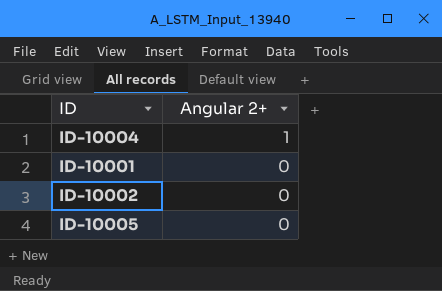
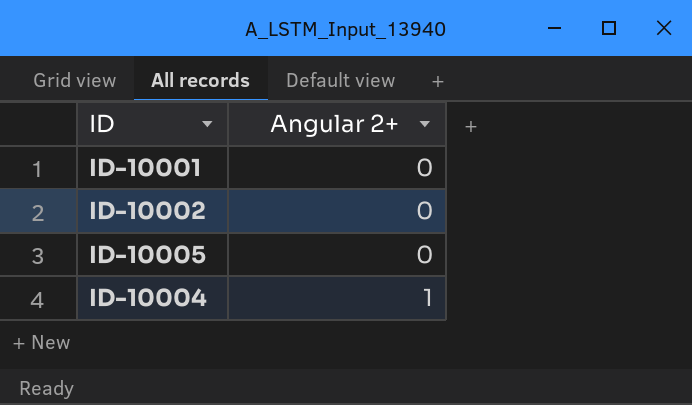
row order: Angular 2+ descending -> Angular 2+ ascending

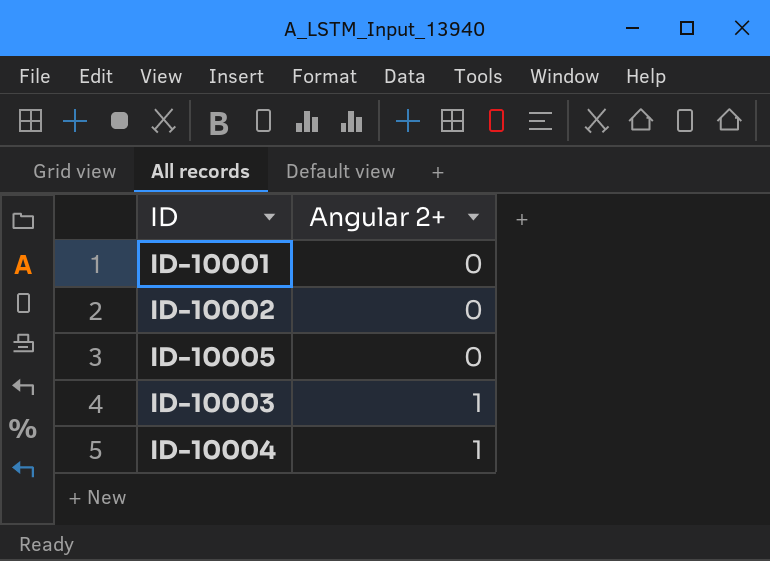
row ID-10003: none -> 1

